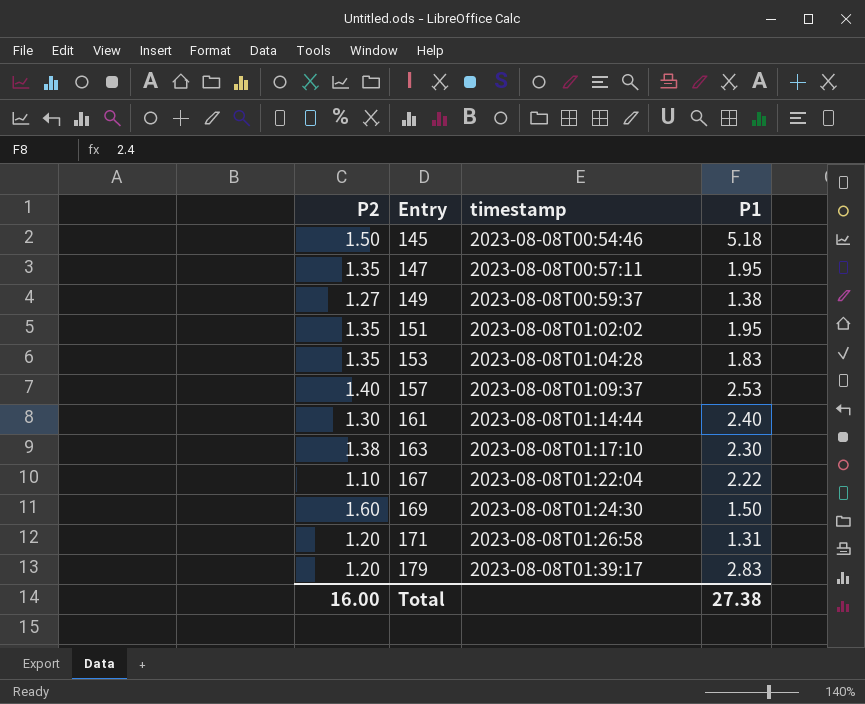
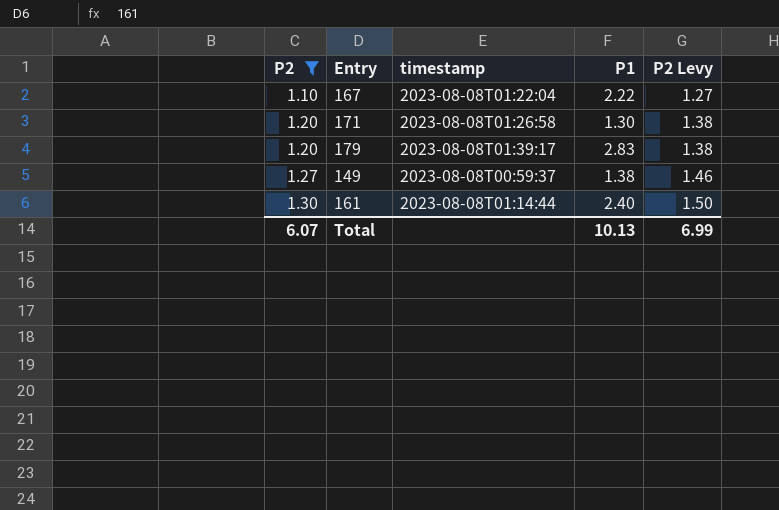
filter: none -> P2 <= 1.30
row order: Entry ascending -> P2 ascending
column P2 Levy | formula: none -> [P2] * 1.15
171 | P1: 1.31 -> 1.30
Total | P2: 16.00 -> 6.07
Total | P1: 27.38 -> 10.13

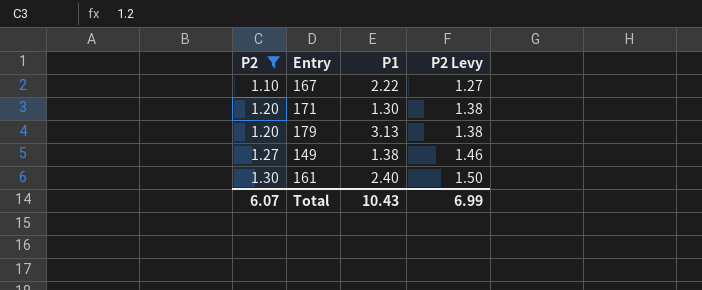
column timestamp | position: 3 -> none
179 | P1: 2.83 -> 3.13
Total | P1: 10.13 -> 10.43

